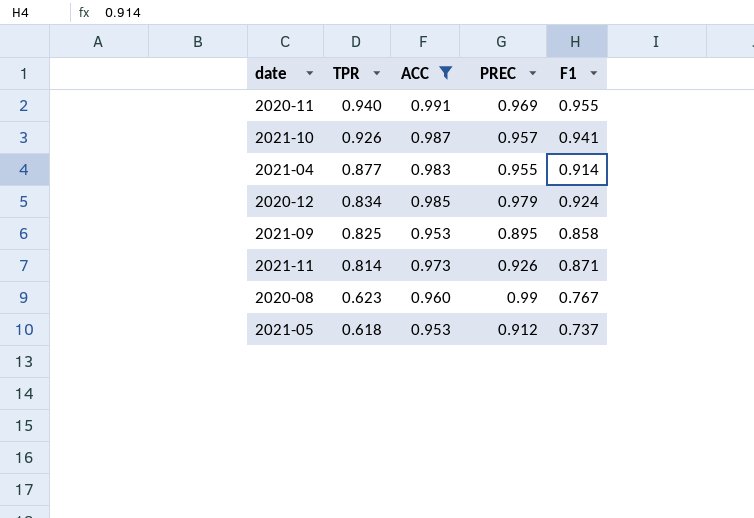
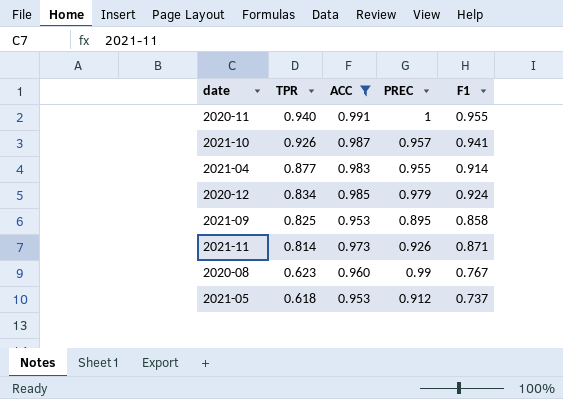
2020-11 | PREC: 0.969 -> 1

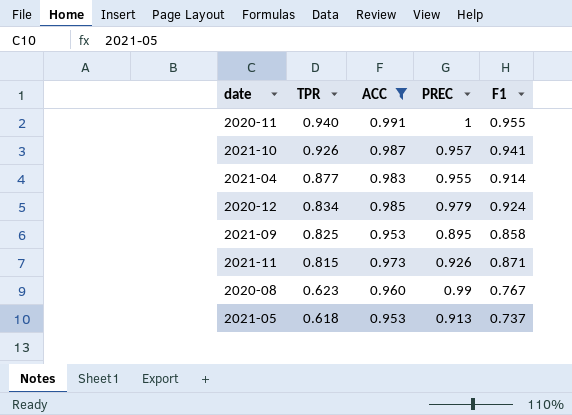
2021-11 | TPR: 0.814 -> 0.815
2021-05 | PREC: 0.912 -> 0.913

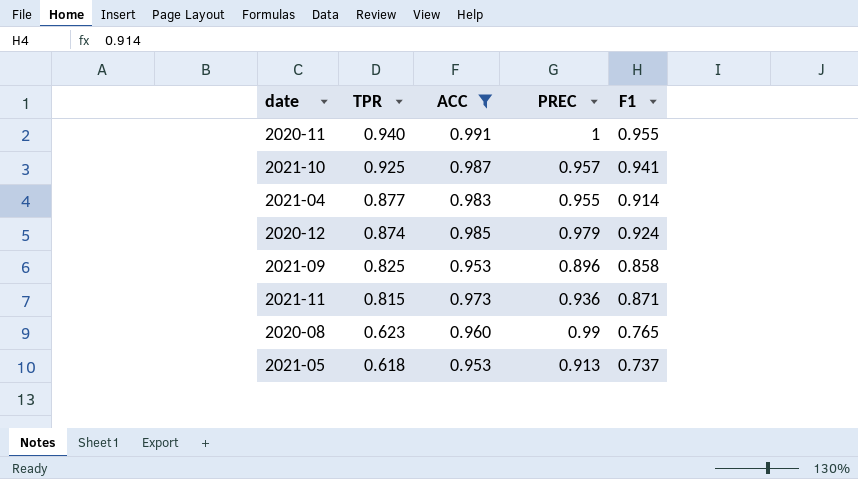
2021-10 | TPR: 0.926 -> 0.925
2020-12 | TPR: 0.834 -> 0.874
2021-09 | PREC: 0.895 -> 0.896
2021-11 | PREC: 0.926 -> 0.936
2020-08 | F1: 0.767 -> 0.765

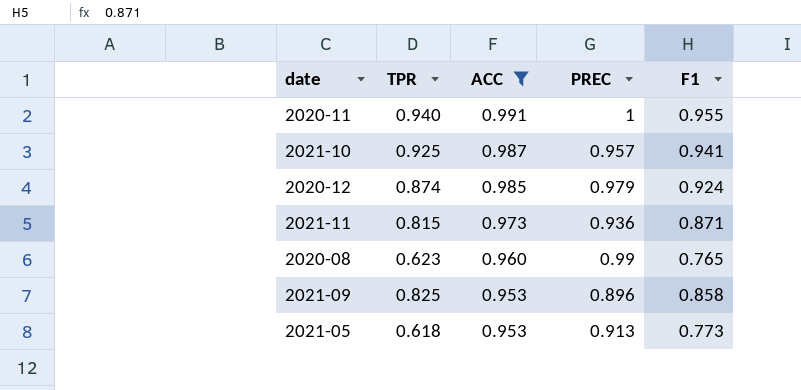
row order: TPR descending -> ACC descending
row 2021-04: 0.877 | 0.983 | 0.955 | 0.914 -> none
2021-05 | F1: 0.737 -> 0.773

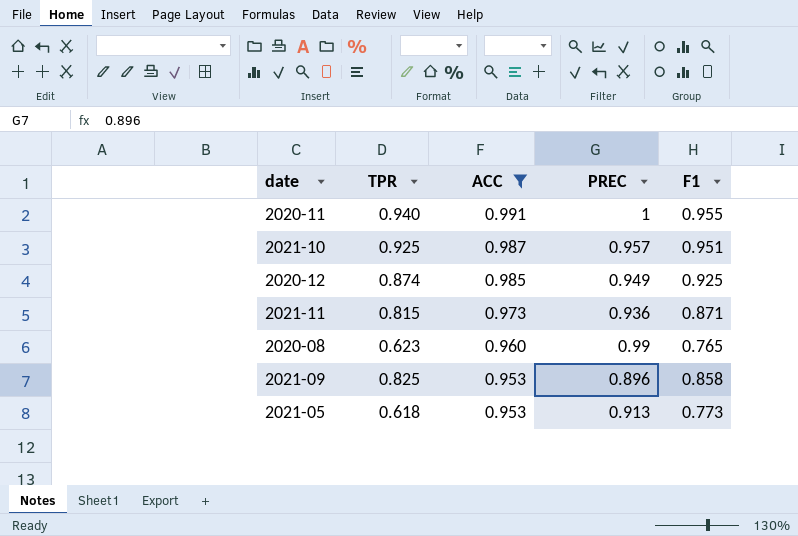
2021-10 | F1: 0.941 -> 0.951
2020-12 | PREC: 0.979 -> 0.949
2020-12 | F1: 0.924 -> 0.925

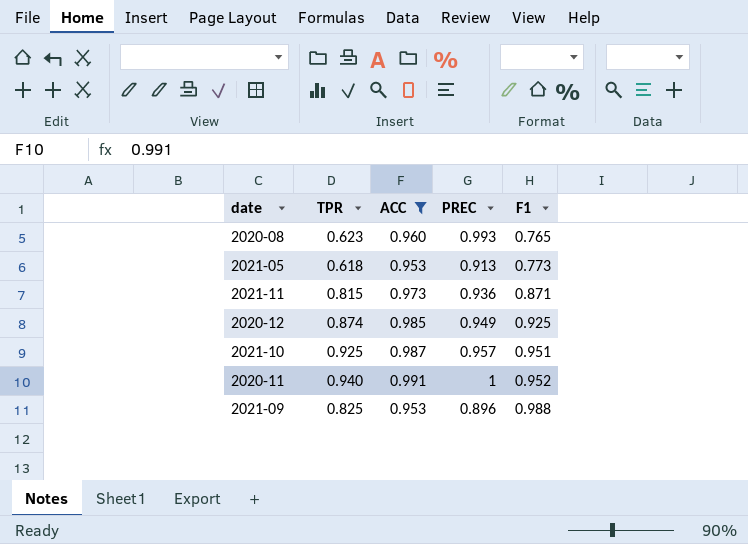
row order: ACC descending -> F1 ascending
2020-08 | PREC: 0.99 -> 0.993
2020-11 | F1: 0.955 -> 0.952
2021-09 | F1: 0.858 -> 0.988

